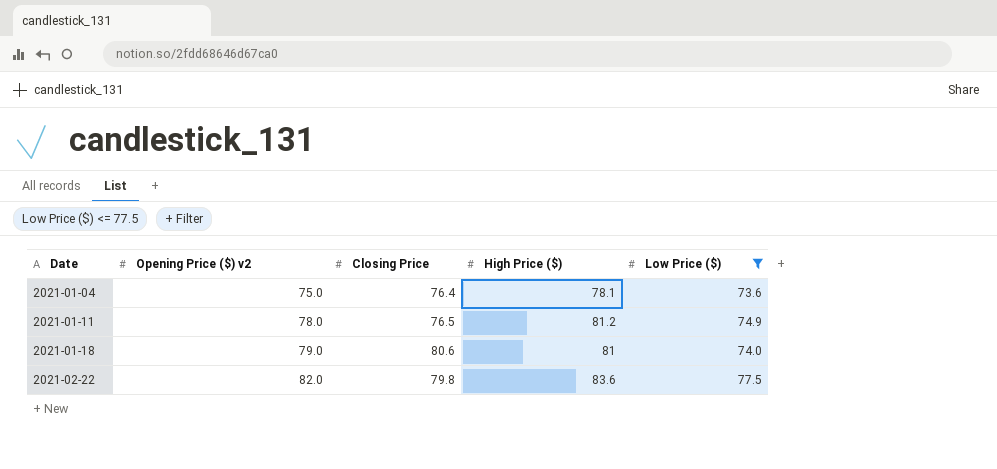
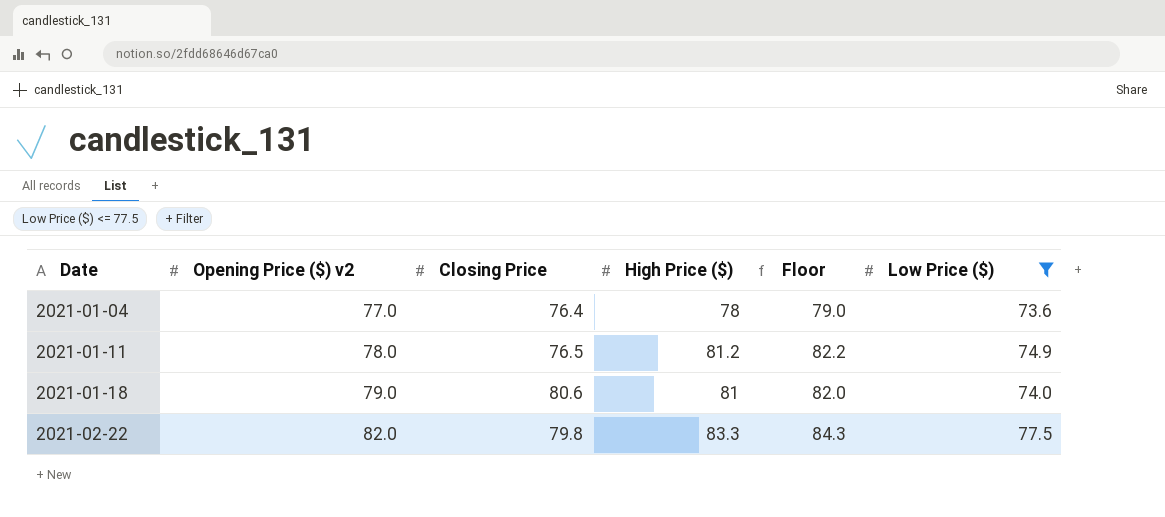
column Floor | formula: none -> [High Price ($)] + 1
2021-01-04 | Opening Price ($) v2: 75.0 -> 77.0
2021-01-04 | High Price ($): 78.1 -> 78
2021-02-22 | High Price ($): 83.6 -> 83.3

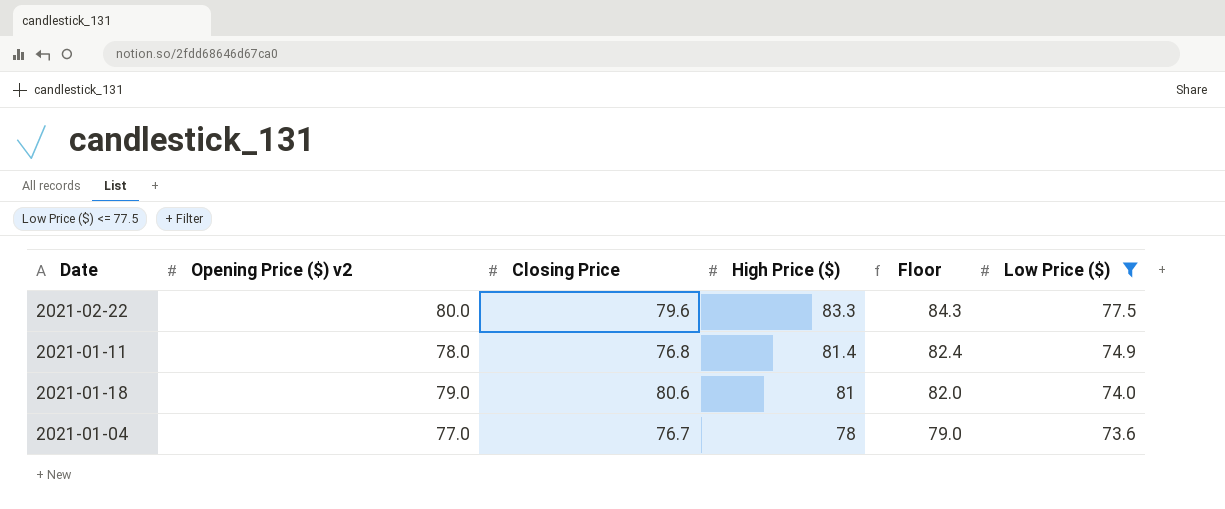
row order: Date ascending -> High Price ($) descending
2021-02-22 | Opening Price ($) v2: 82.0 -> 80.0
2021-02-22 | Closing Price: 79.8 -> 79.6
2021-01-11 | Closing Price: 76.5 -> 76.8
2021-01-11 | High Price ($): 81.2 -> 81.4
2021-01-11 | Floor: 82.2 -> 82.4
2021-01-04 | Closing Price: 76.4 -> 76.7

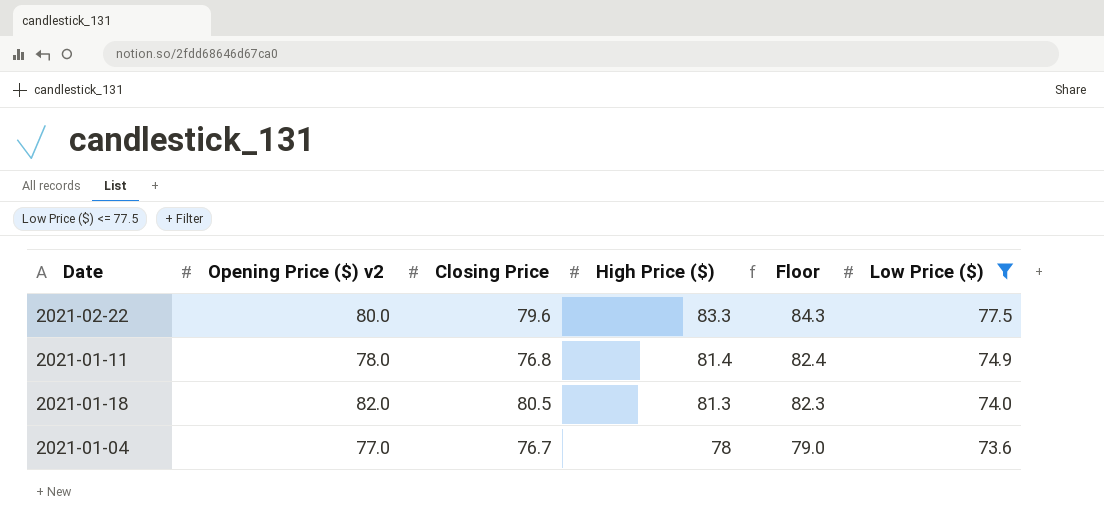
2021-01-18 | Opening Price ($) v2: 79.0 -> 82.0
2021-01-18 | Closing Price: 80.6 -> 80.5
2021-01-18 | High Price ($): 81 -> 81.3
2021-01-18 | Floor: 82.0 -> 82.3

